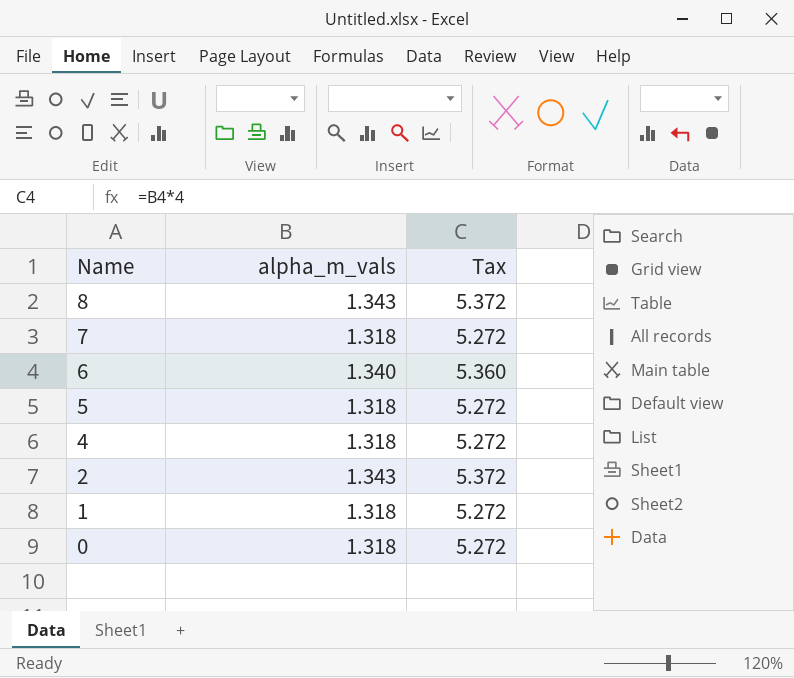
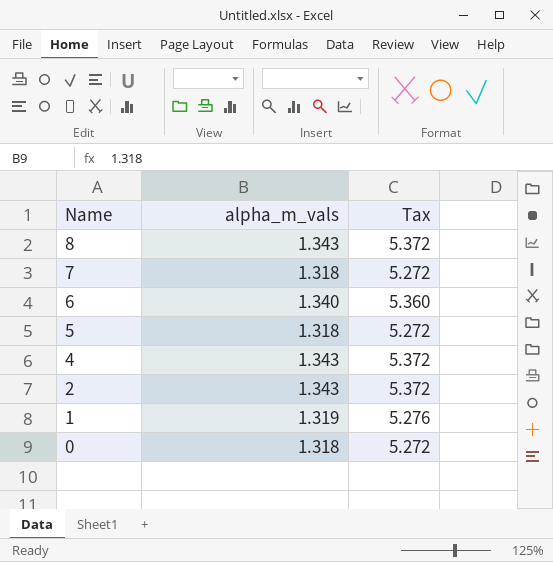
4 | alpha_m_vals: 1.318 -> 1.343
4 | Tax: 5.272 -> 5.372
1 | alpha_m_vals: 1.318 -> 1.319
1 | Tax: 5.272 -> 5.276

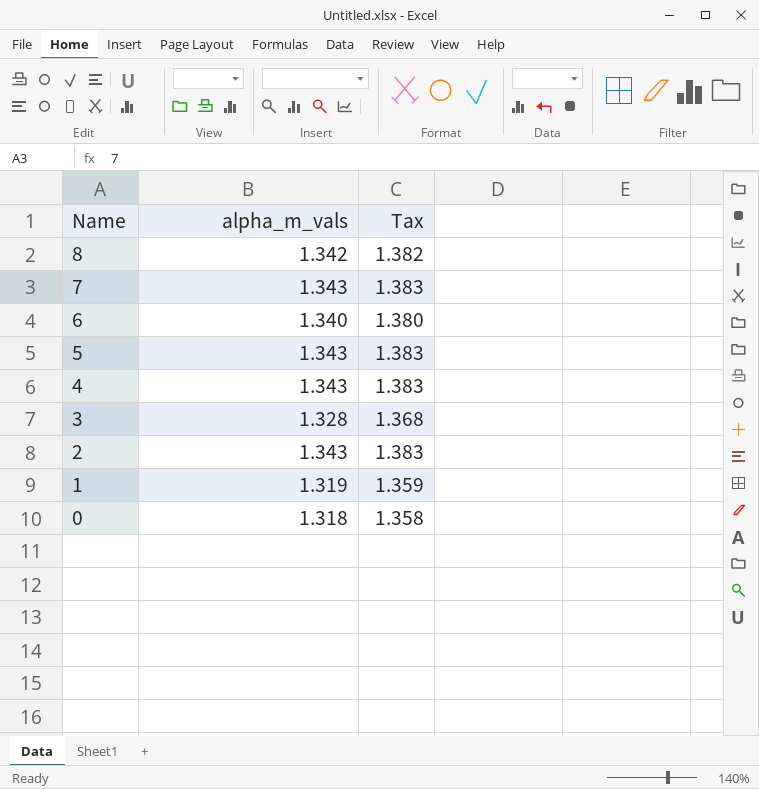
column Tax | formula: [alpha_m_vals] * 4 -> [alpha_m_vals] * 1.03
8 | alpha_m_vals: 1.343 -> 1.342
7 | alpha_m_vals: 1.318 -> 1.343
5 | alpha_m_vals: 1.318 -> 1.343
row 3: none -> 1.328 | 1.368

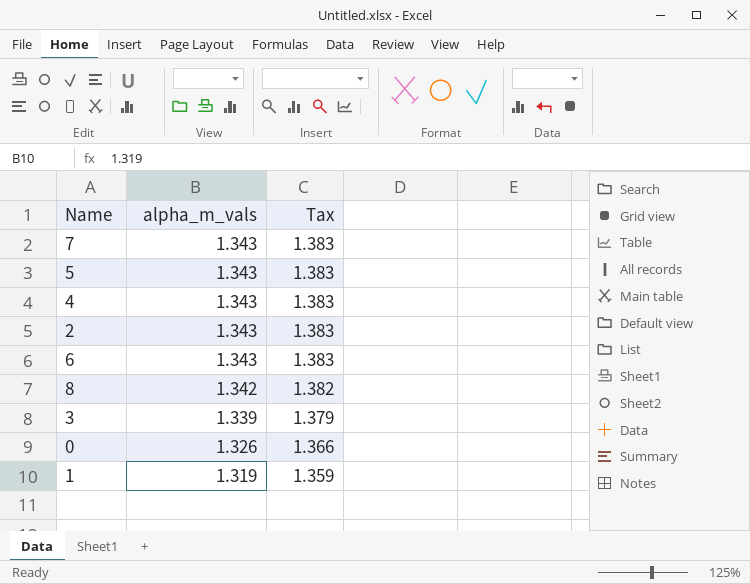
row order: Name descending -> alpha_m_vals descending
6 | alpha_m_vals: 1.340 -> 1.343
6 | Tax: 1.380 -> 1.383
3 | alpha_m_vals: 1.328 -> 1.339
3 | Tax: 1.368 -> 1.379
0 | alpha_m_vals: 1.318 -> 1.326
0 | Tax: 1.358 -> 1.366

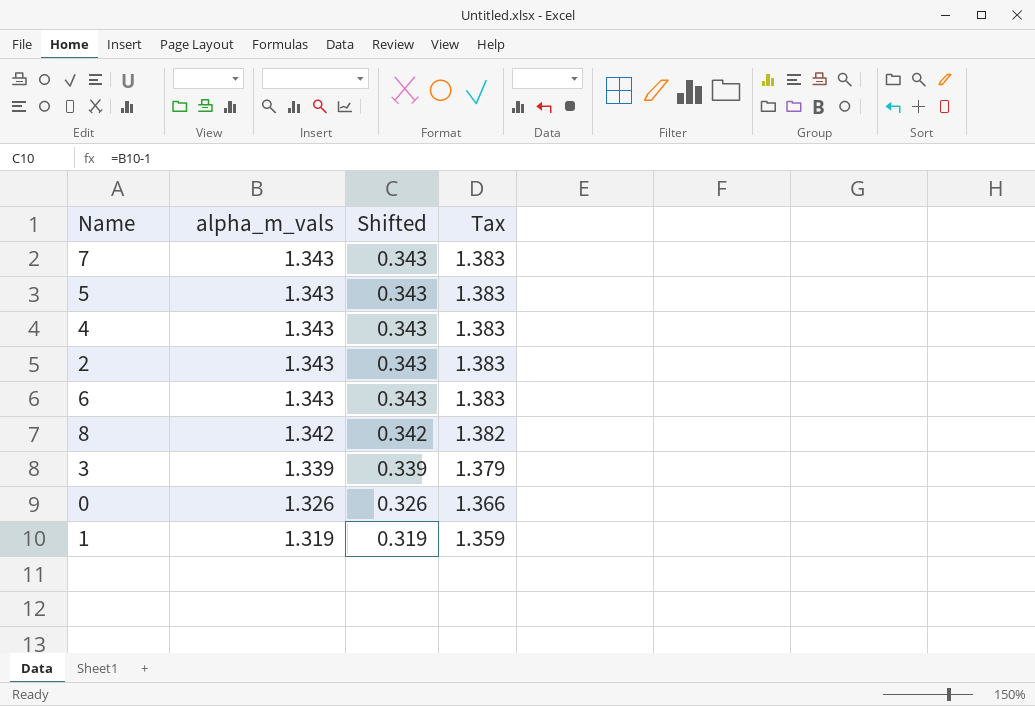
column Shifted | formula: none -> [alpha_m_vals] - 1

